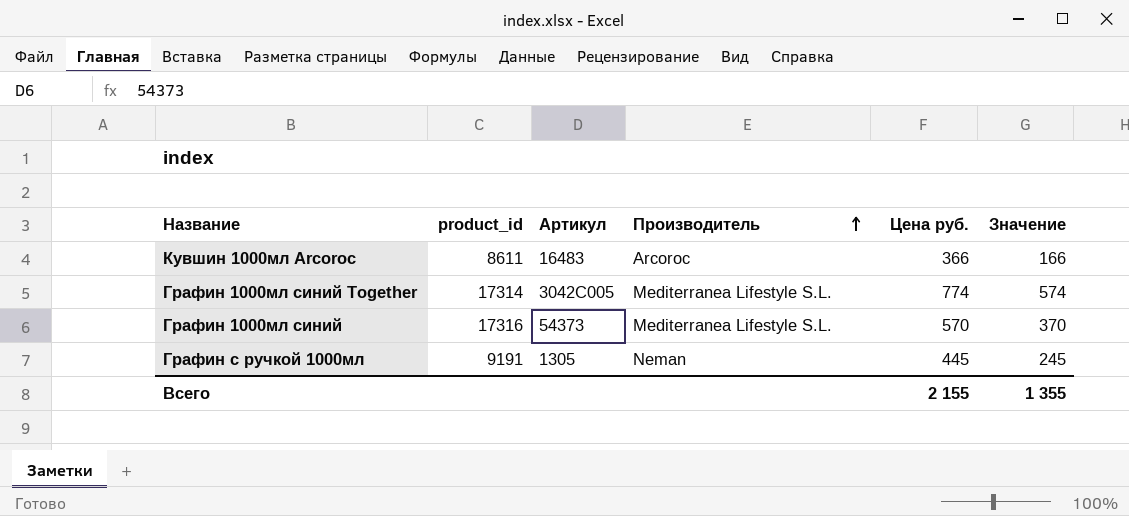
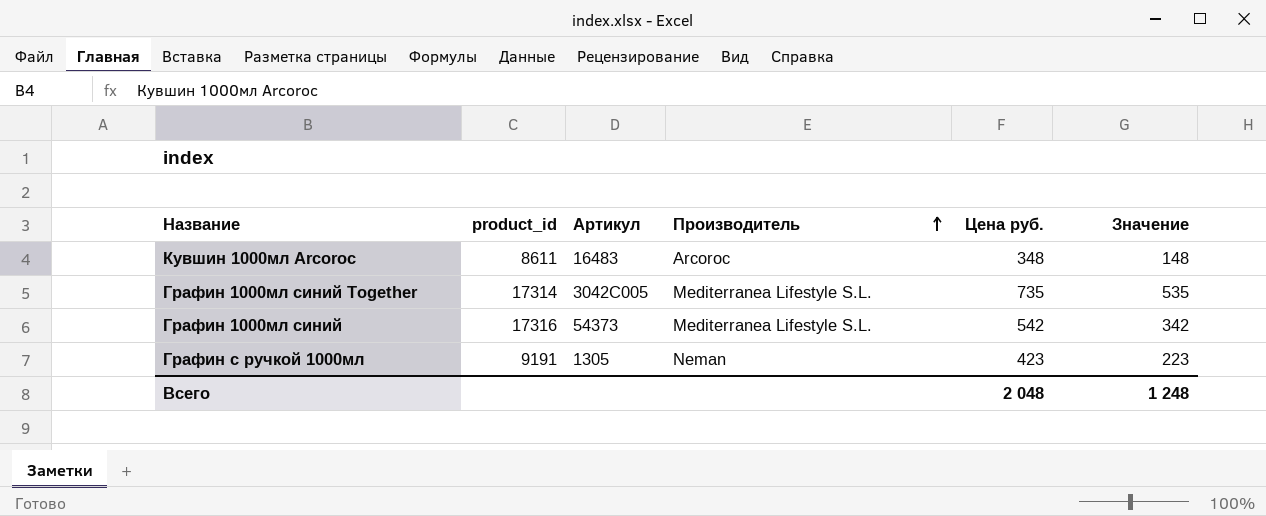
Кувшин 1000мл Arcoroc | Цена руб.: 366 -> 348
Кувшин 1000мл Arcoroc | Значение: 166 -> 148
Графин 1000мл синий Together | Цена руб.: 774 -> 735
Графин 1000мл синий Together | Значение: 574 -> 535
Графин 1000мл синий | Цена руб.: 570 -> 542
Графин 1000мл синий | Значение: 370 -> 342
Графин с ручкой 1000мл | Цена руб.: 445 -> 423
Графин с ручкой 1000мл | Значение: 245 -> 223
Всего | Цена руб.: 2 155 -> 2 048
Всего | Значение: 1 355 -> 1 248

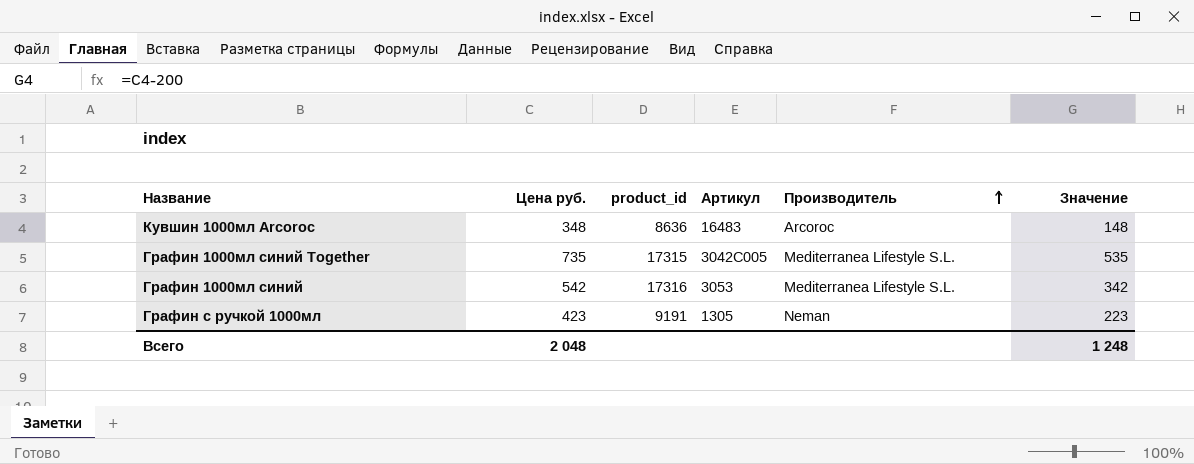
column Цена руб. | position: 5 -> 2
Кувшин 1000мл Arcoroc | product_id: 8611 -> 8636
Графин 1000мл синий Together | product_id: 17314 -> 17315
Графин 1000мл синий | Артикул: 54373 -> 3053

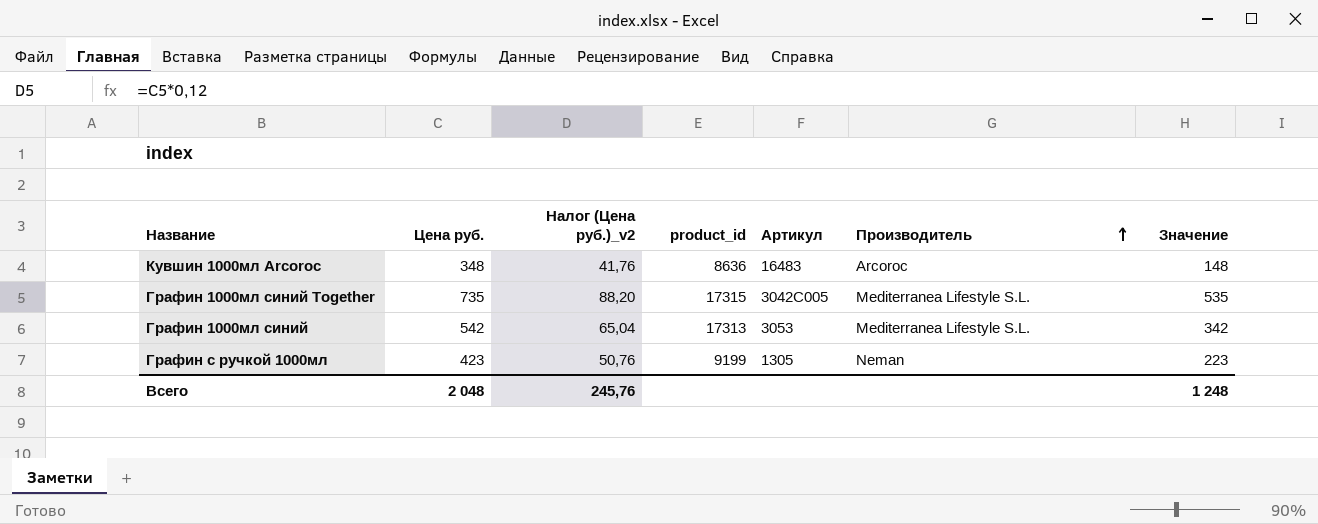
column Налог (Цена руб.)_v2 | formula: none -> [Цена руб.] * 0,12
Графин 1000мл синий | product_id: 17316 -> 17313
Графин с ручкой 1000мл | product_id: 9191 -> 9199

